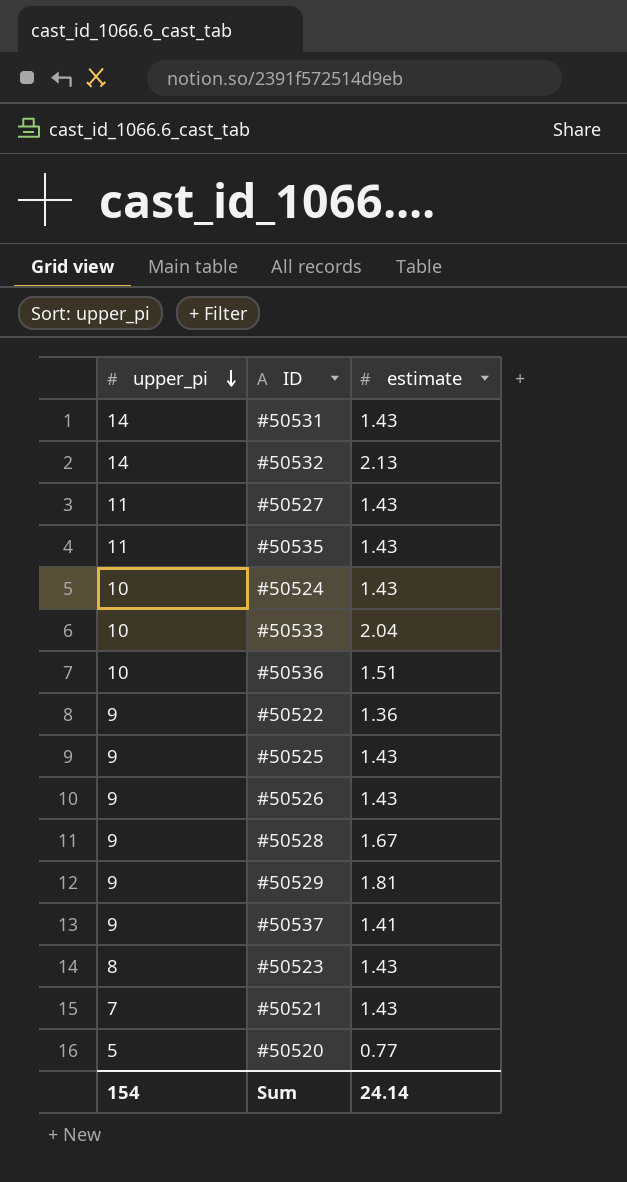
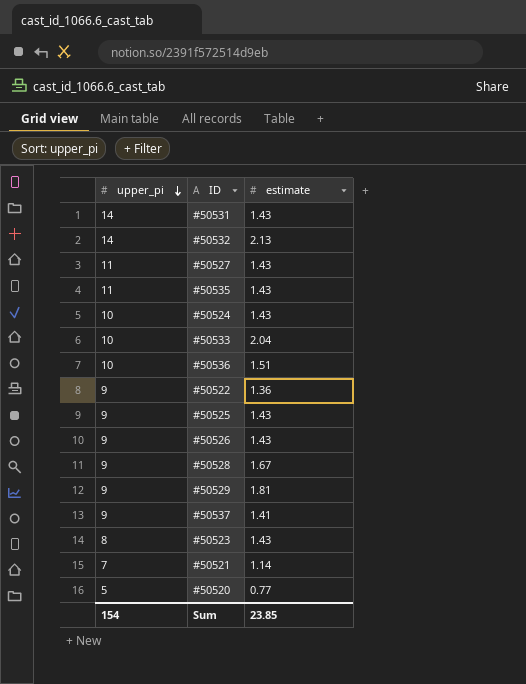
#50521 | estimate: 1.43 -> 1.14
Sum | estimate: 24.14 -> 23.85

